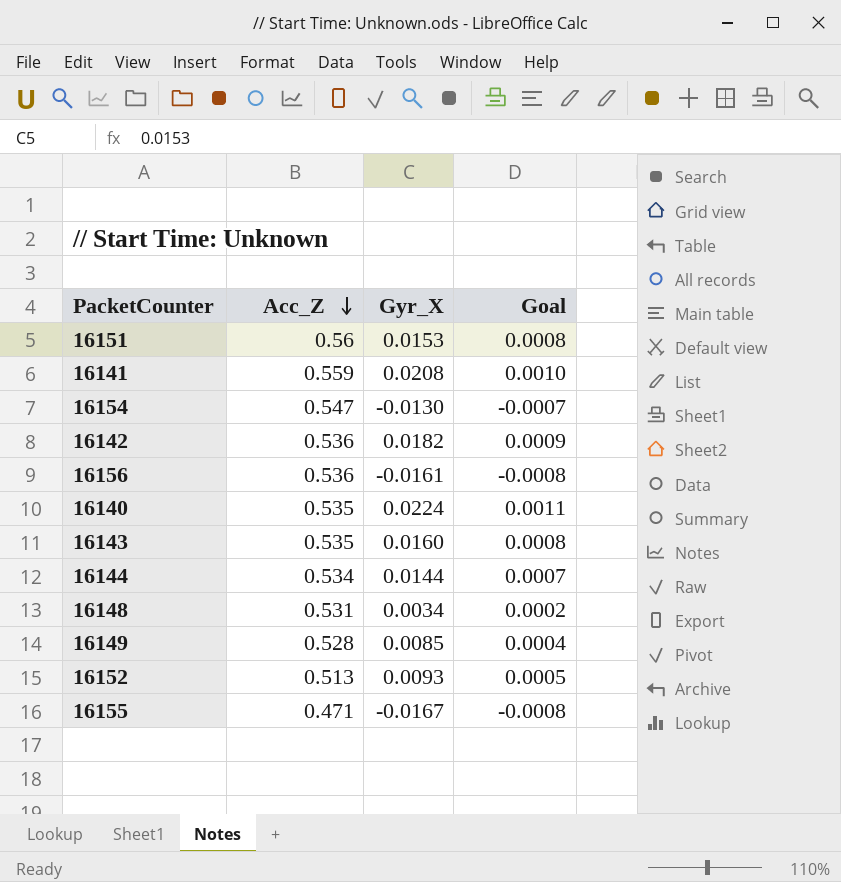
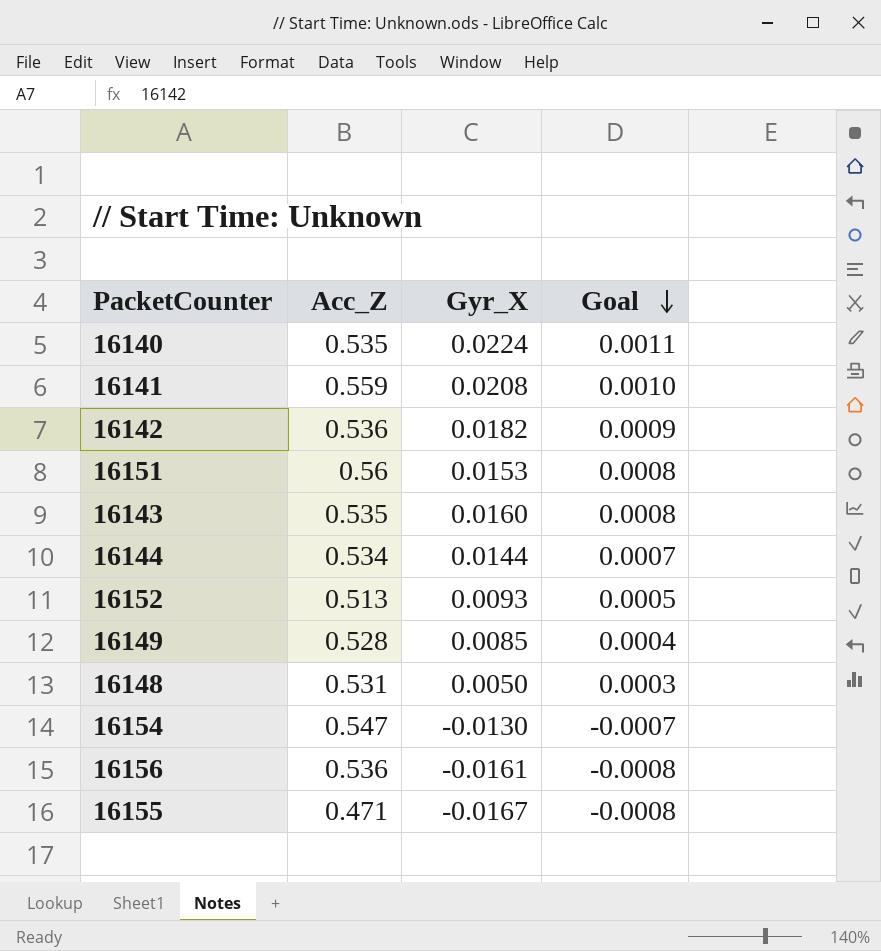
row order: Acc_Z descending -> Goal descending
16148 | Gyr_X: 0.0034 -> 0.0050
16148 | Goal: 0.0002 -> 0.0003

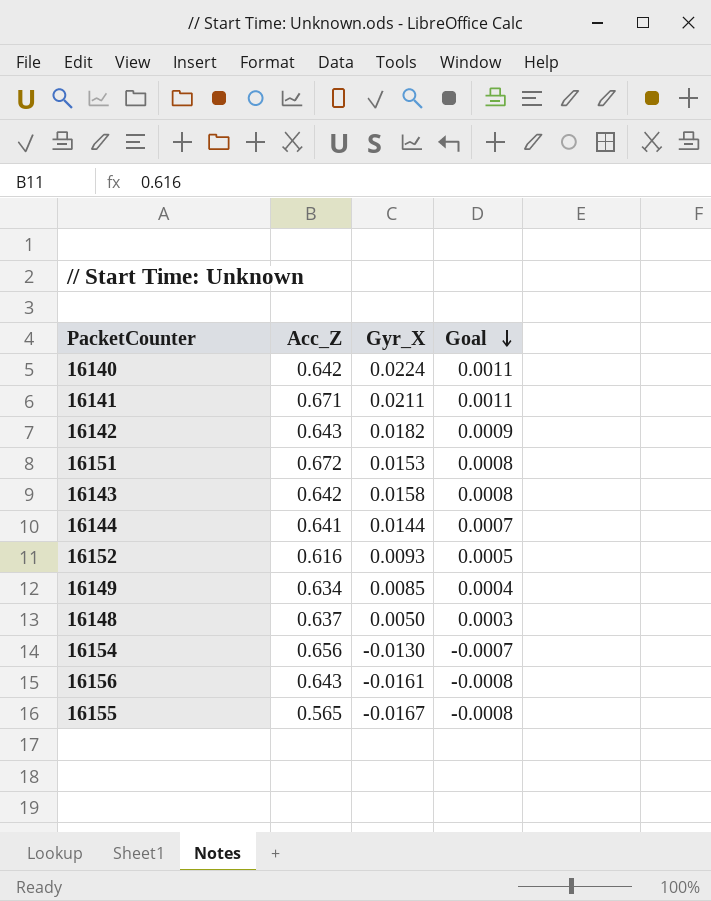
16140 | Acc_Z: 0.535 -> 0.642
16141 | Acc_Z: 0.559 -> 0.671
16141 | Gyr_X: 0.0208 -> 0.0211
16141 | Goal: 0.0010 -> 0.0011
16142 | Acc_Z: 0.536 -> 0.643
16151 | Acc_Z: 0.56 -> 0.672
16143 | Acc_Z: 0.535 -> 0.642
16143 | Gyr_X: 0.0160 -> 0.0158
16144 | Acc_Z: 0.534 -> 0.641
16152 | Acc_Z: 0.513 -> 0.616
16149 | Acc_Z: 0.528 -> 0.634
16148 | Acc_Z: 0.531 -> 0.637
16154 | Acc_Z: 0.547 -> 0.656
16156 | Acc_Z: 0.536 -> 0.643
16155 | Acc_Z: 0.471 -> 0.565

